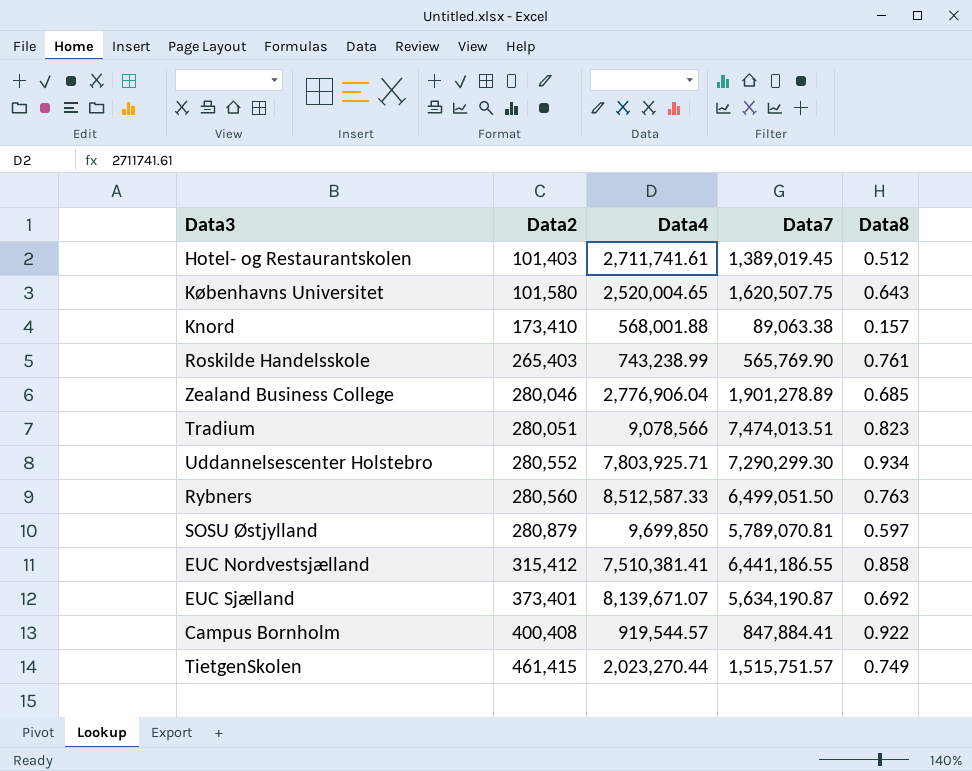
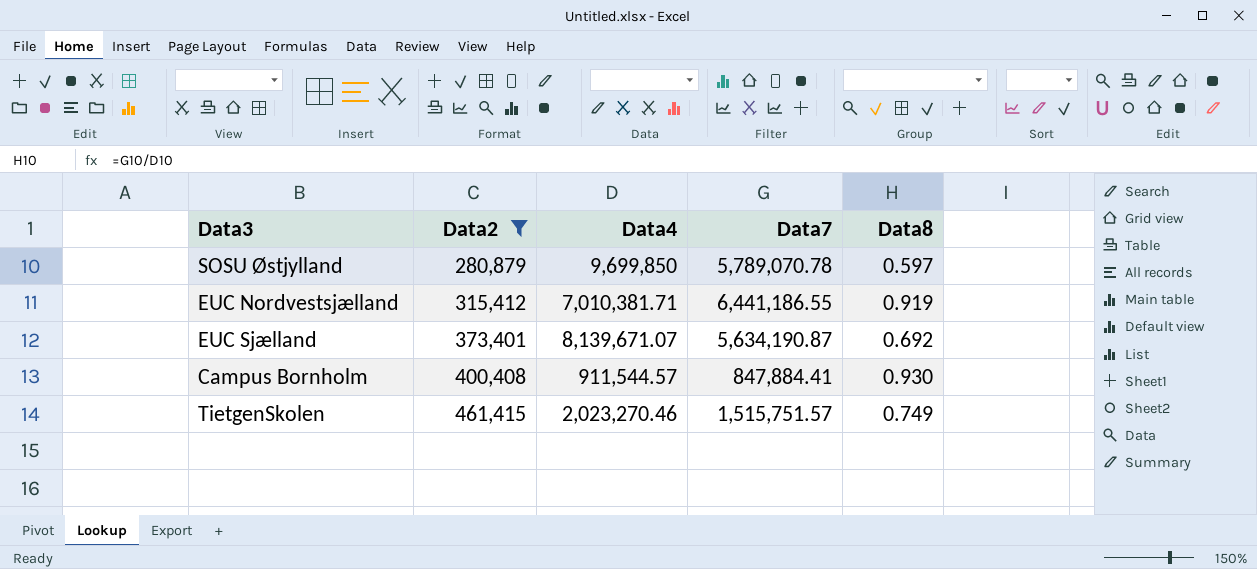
filter: none -> Data2 >= 280,879
SOSU Østjylland | Data7: 5,789,070.81 -> 5,789,070.78
EUC Nordvestsjælland | Data4: 7,510,381.41 -> 7,010,381.71
EUC Nordvestsjælland | Data8: 0.858 -> 0.919
Campus Bornholm | Data4: 919,544.57 -> 911,544.57
Campus Bornholm | Data8: 0.922 -> 0.930
TietgenSkolen | Data4: 2,023,270.44 -> 2,023,270.46

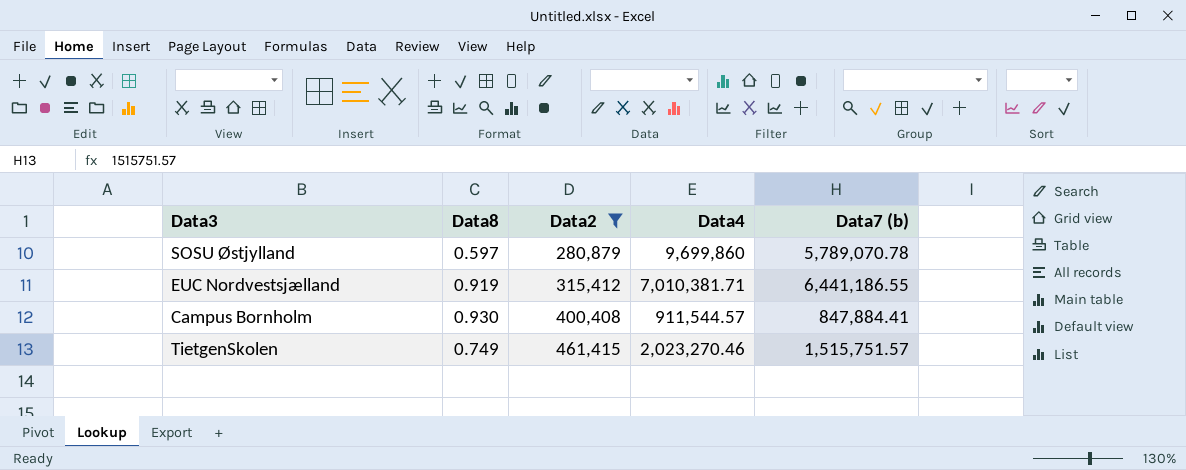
column Data8 | position: 5 -> 2
column name: Data7 -> Data7 (b)
row EUC Sjælland: 373,401 | 8,139,671.07 | 5,634,190.87 | 0.692 -> none
SOSU Østjylland | Data4: 9,699,850 -> 9,699,860

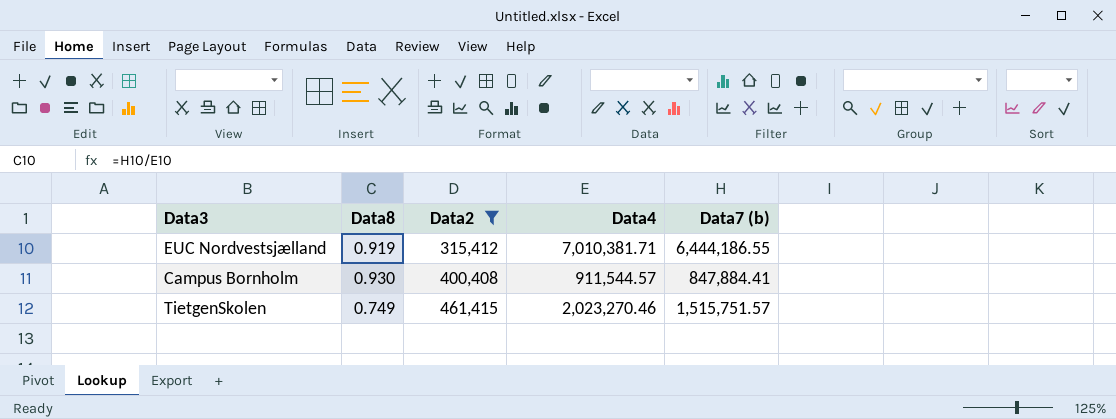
row SOSU Østjylland: 0.597 | 280,879 | 9,699,860 | 5,789,070.78 -> none
EUC Nordvestsjælland | Data7 (b): 6,441,186.55 -> 6,444,186.55

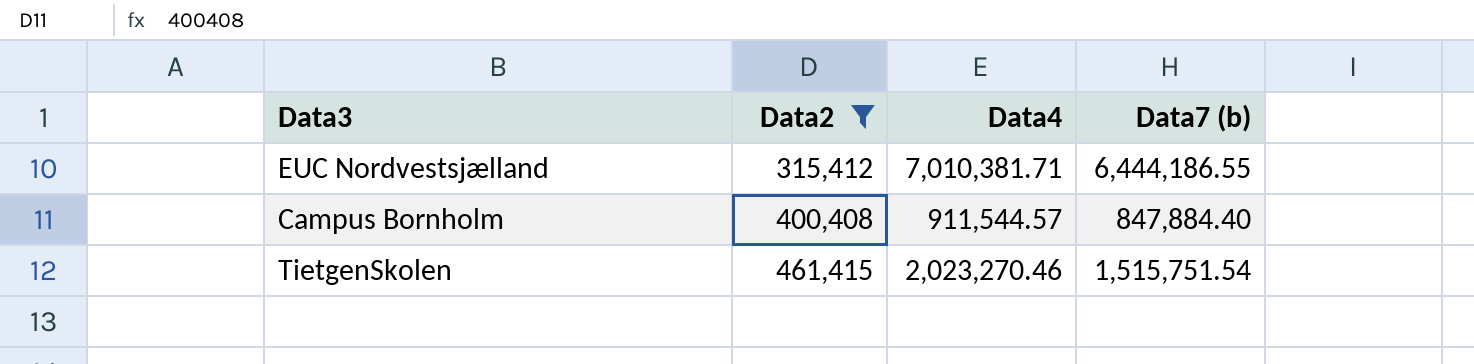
column Data8 | formula: [Data7 (b)] / [Data4] -> none
Campus Bornholm | Data7 (b): 847,884.41 -> 847,884.40
TietgenSkolen | Data7 (b): 1,515,751.57 -> 1,515,751.54

